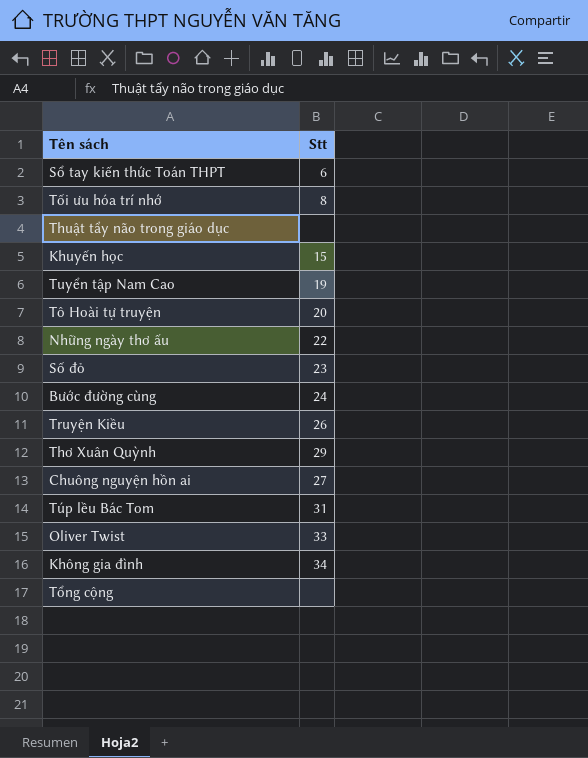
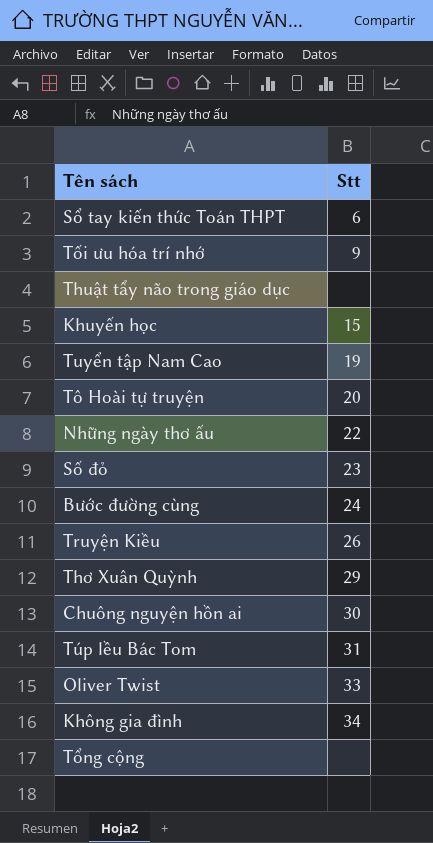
Tối ưu hóa trí nhớ | Stt: 8 -> 9
Chuông nguyện hồn ai | Stt: 27 -> 30

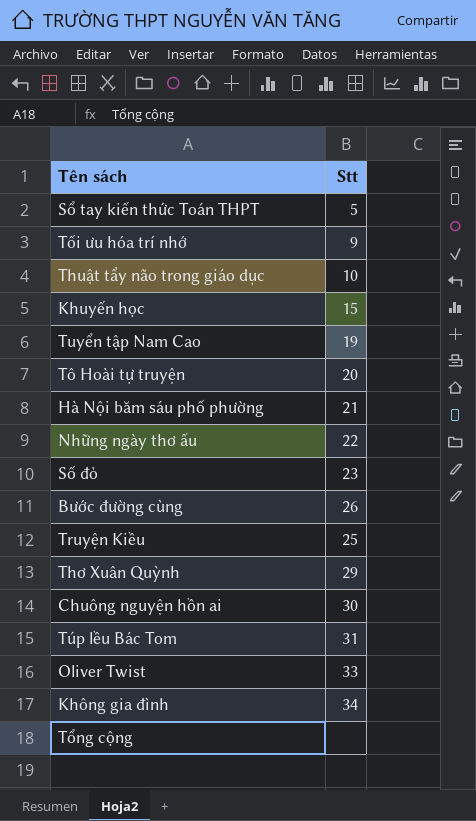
Sổ tay kiến thức Toán THPT | Stt: 6 -> 5
Thuật tẩy não trong giáo dục | Stt: none -> 10
row Hà Nội băm sáu phố phường: none -> 21
Bước đường cùng | Stt: 24 -> 26
Truyện Kiều | Stt: 26 -> 25

